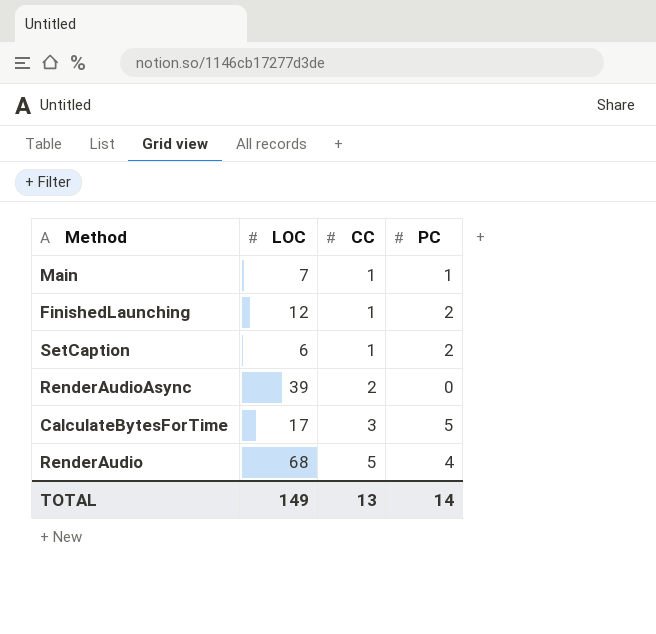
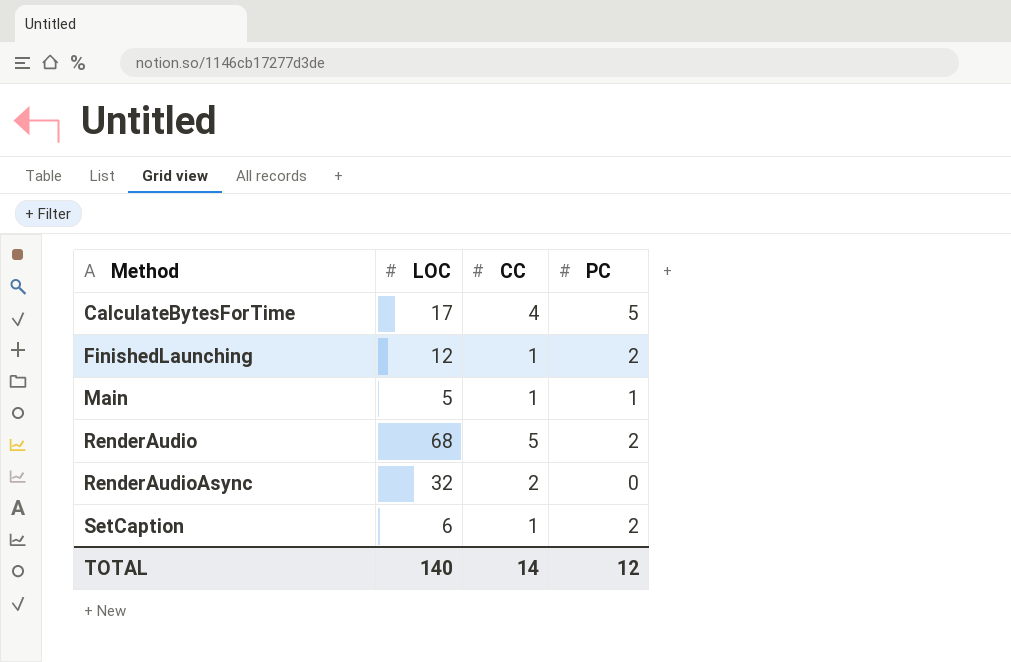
row order: CC ascending -> Method ascending
CalculateBytesForTime | CC: 3 -> 4
Main | LOC: 7 -> 5
RenderAudio | PC: 4 -> 2
RenderAudioAsync | LOC: 39 -> 32
TOTAL | LOC: 149 -> 140
TOTAL | CC: 13 -> 14
TOTAL | PC: 14 -> 12

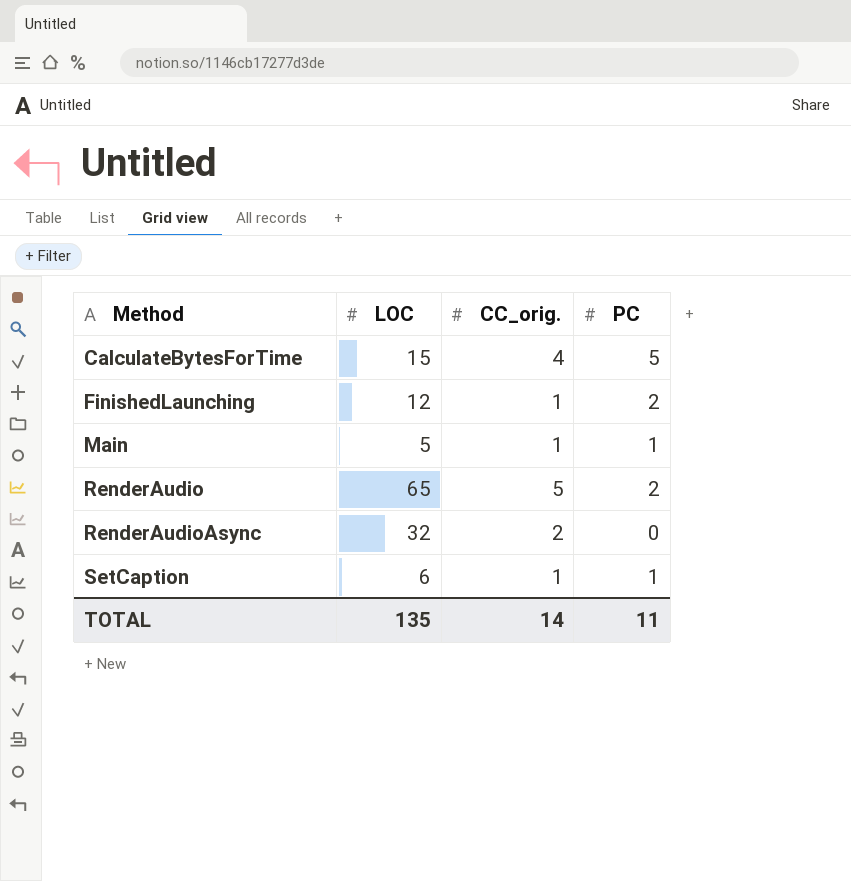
column name: CC -> CC_orig.
CalculateBytesForTime | LOC: 17 -> 15
RenderAudio | LOC: 68 -> 65
SetCaption | PC: 2 -> 1
TOTAL | LOC: 140 -> 135
TOTAL | PC: 12 -> 11

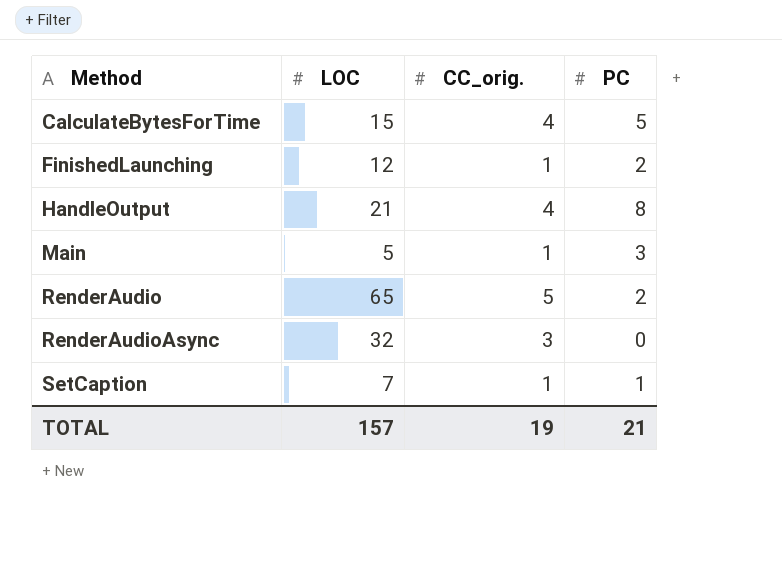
row HandleOutput: none -> 21 | 4 | 8
Main | PC: 1 -> 3
RenderAudioAsync | CC_orig.: 2 -> 3
SetCaption | LOC: 6 -> 7
TOTAL | LOC: 135 -> 157
TOTAL | CC_orig.: 14 -> 19
TOTAL | PC: 11 -> 21

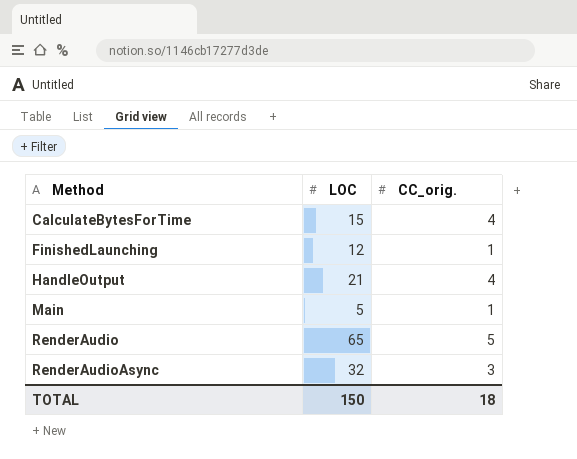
column PC | position: 4 -> none
row SetCaption: 7 | 1 | 1 -> none
TOTAL | LOC: 157 -> 150
TOTAL | CC_orig.: 19 -> 18

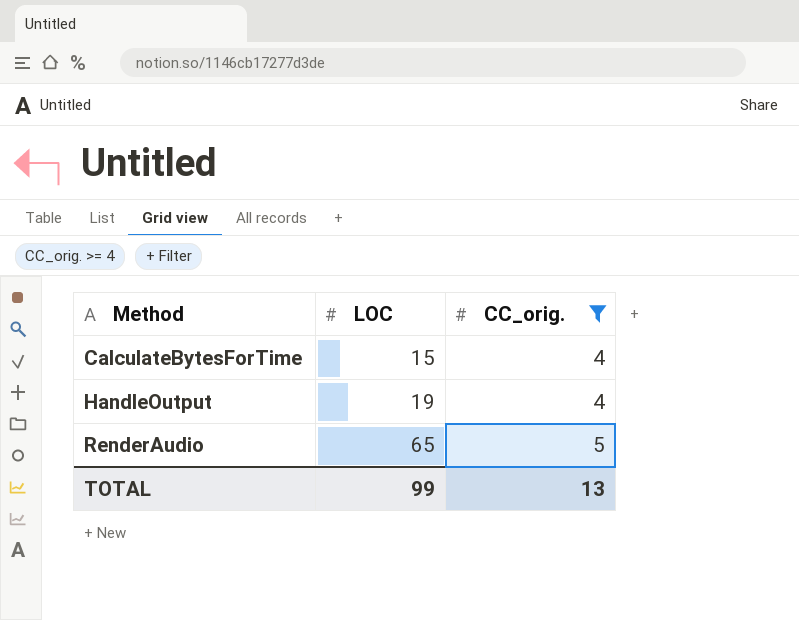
filter: none -> CC_orig. >= 4
HandleOutput | LOC: 21 -> 19
TOTAL | LOC: 150 -> 99
TOTAL | CC_orig.: 18 -> 13

